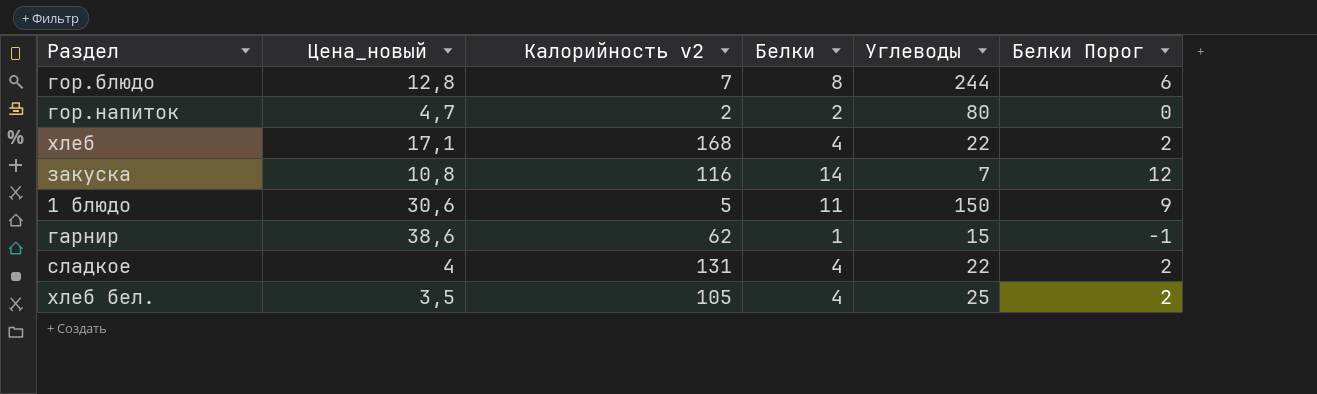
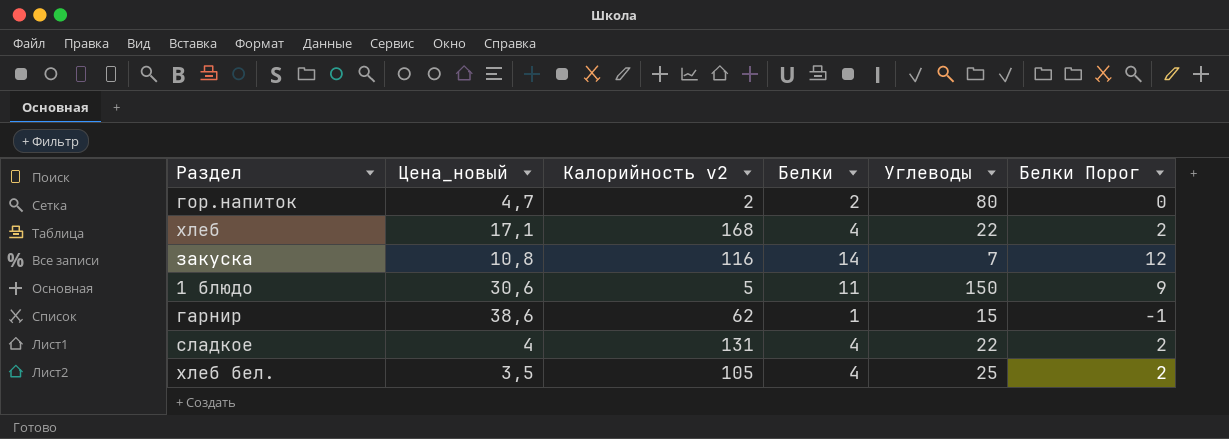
row гор.блюдо: 12,8 | 7 | 8 | 244 | 6 -> none

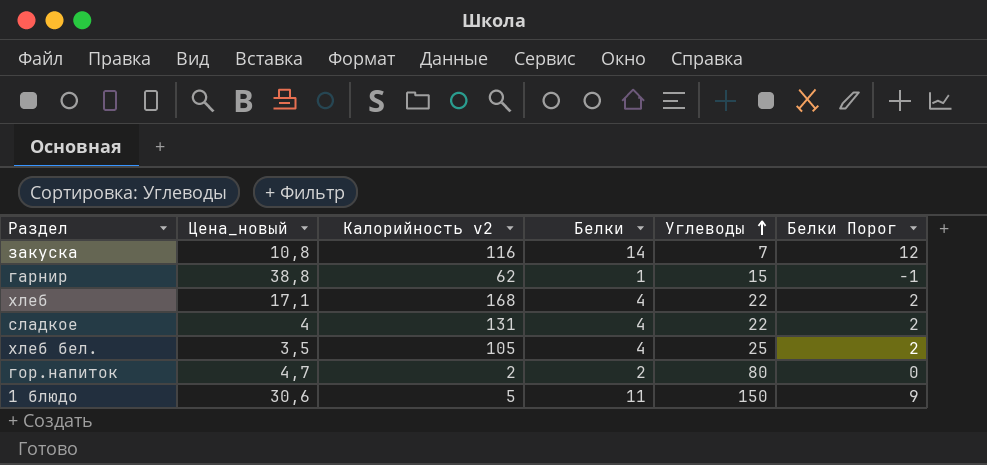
row order: none -> Углеводы ascending
гарнир | Цена_новый: 38,6 -> 38,8

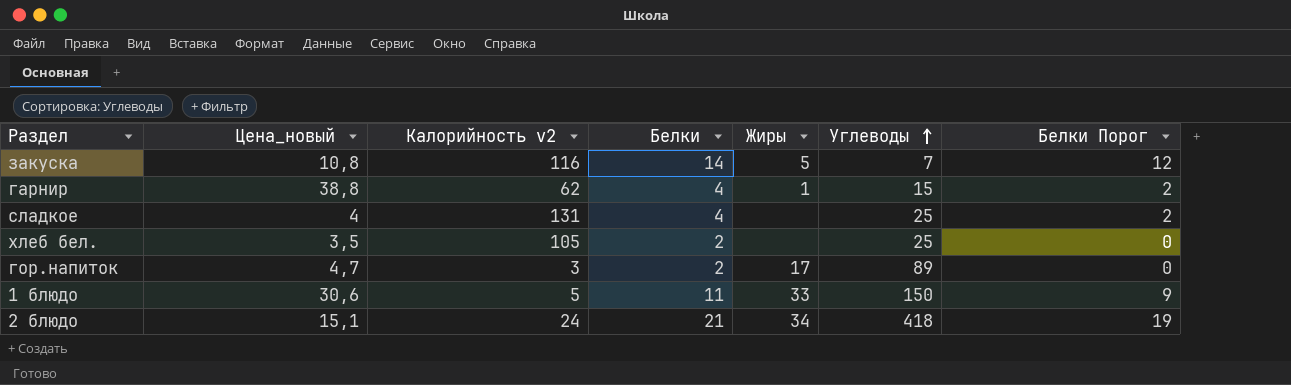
column Жиры | position: none -> 5
row хлеб: 17,1 | 168 | 4 | 22 | 2 -> none
гарнир | Белки: 1 -> 4
гарнир | Белки Порог: -1 -> 2
сладкое | Углеводы: 22 -> 25
хлеб бел. | Белки: 4 -> 2
хлеб бел. | Белки Порог: 2 -> 0
гор.напиток | Калорийность v2: 2 -> 3
гор.напиток | Углеводы: 80 -> 89
row 2 блюдо: none -> 15,1 | 24 | 21 | 34 | 418 | 19

